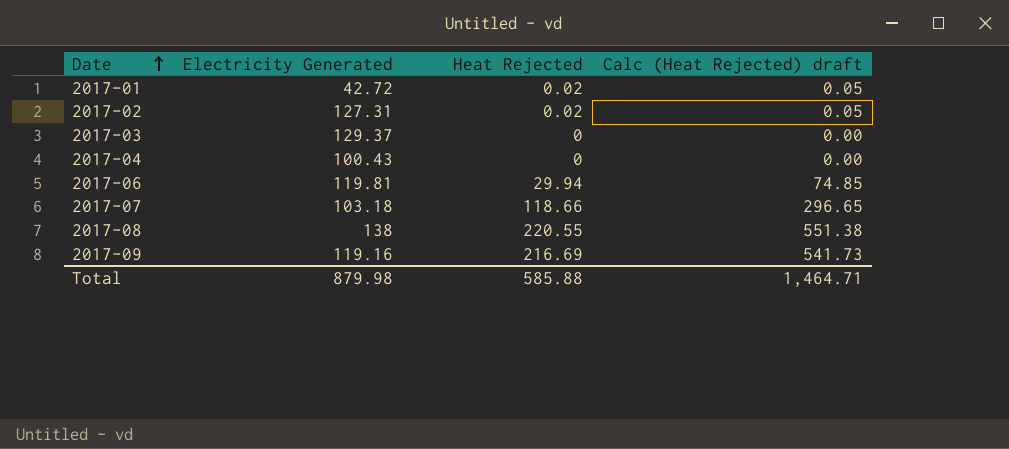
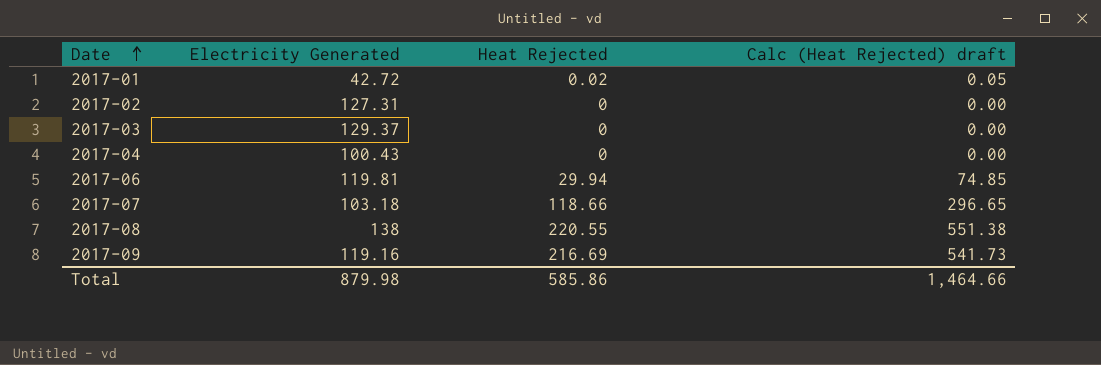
2017-02 | Heat Rejected: 0.02 -> 0
2017-02 | Calc (Heat Rejected) draft: 0.05 -> 0.00
Total | Heat Rejected: 585.88 -> 585.86
Total | Calc (Heat Rejected) draft: 1,464.71 -> 1,464.66

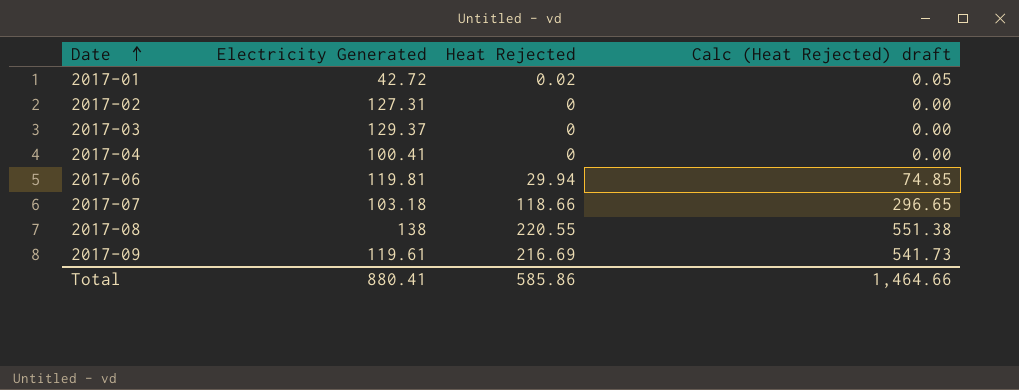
2017-04 | Electricity Generated: 100.43 -> 100.41
2017-09 | Electricity Generated: 119.16 -> 119.61
Total | Electricity Generated: 879.98 -> 880.41

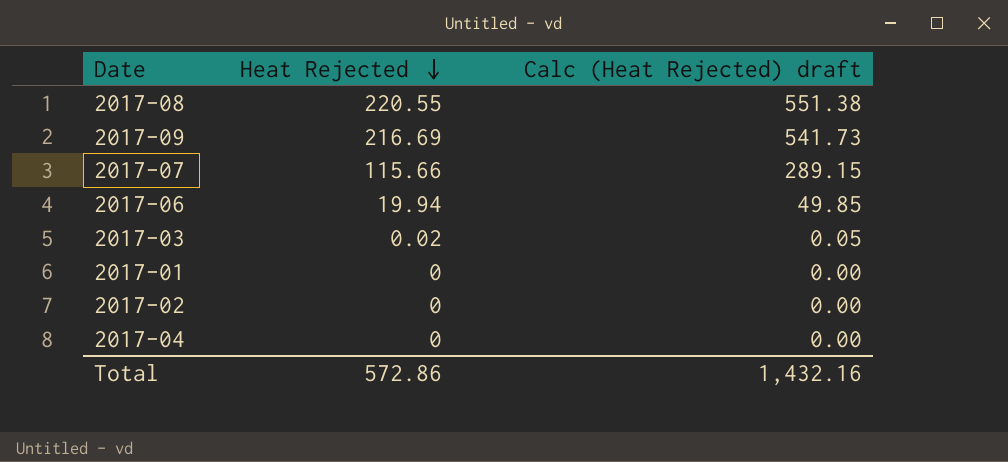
row order: Date ascending -> Heat Rejected descending
column Electricity Generated | position: 2 -> none
2017-07 | Heat Rejected: 118.66 -> 115.66
2017-07 | Calc (Heat Rejected) draft: 296.65 -> 289.15
2017-06 | Heat Rejected: 29.94 -> 19.94
2017-06 | Calc (Heat Rejected) draft: 74.85 -> 49.85
2017-03 | Heat Rejected: 0 -> 0.02
2017-03 | Calc (Heat Rejected) draft: 0.00 -> 0.05
2017-01 | Heat Rejected: 0.02 -> 0
2017-01 | Calc (Heat Rejected) draft: 0.05 -> 0.00
Total | Heat Rejected: 585.86 -> 572.86
Total | Calc (Heat Rejected) draft: 1,464.66 -> 1,432.16

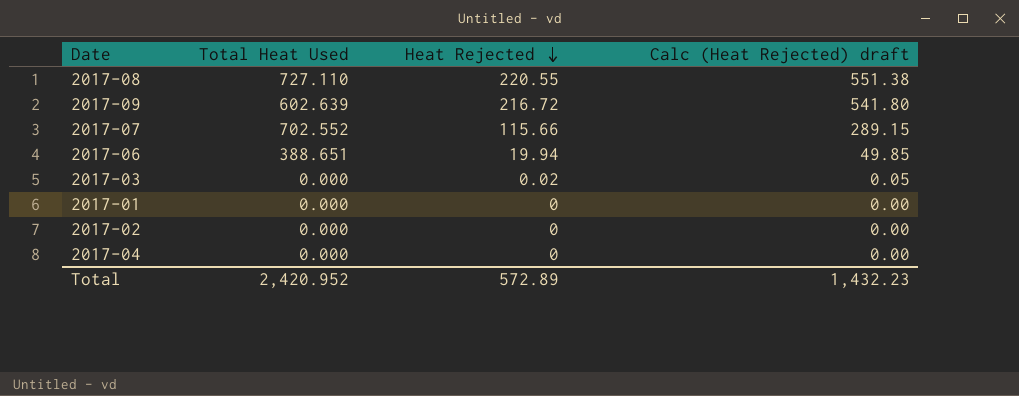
column Total Heat Used | position: none -> 2
2017-09 | Heat Rejected: 216.69 -> 216.72
2017-09 | Calc (Heat Rejected) draft: 541.73 -> 541.80
Total | Heat Rejected: 572.86 -> 572.89
Total | Calc (Heat Rejected) draft: 1,432.16 -> 1,432.23

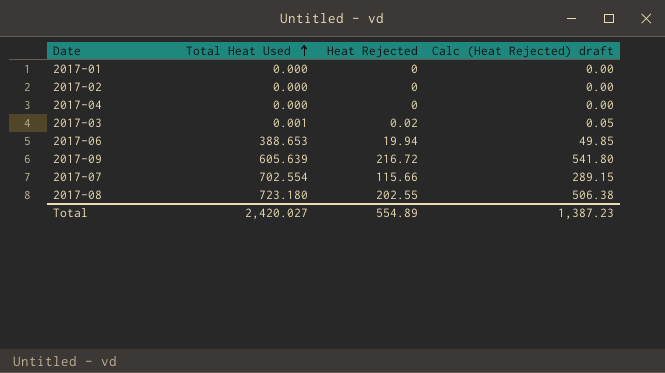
row order: Heat Rejected descending -> Total Heat Used ascending
2017-03 | Total Heat Used: 0.000 -> 0.001
2017-06 | Total Heat Used: 388.651 -> 388.653
2017-09 | Total Heat Used: 602.639 -> 605.639
2017-07 | Total Heat Used: 702.552 -> 702.554
2017-08 | Total Heat Used: 727.110 -> 723.180
2017-08 | Heat Rejected: 220.55 -> 202.55
2017-08 | Calc (Heat Rejected) draft: 551.38 -> 506.38
Total | Total Heat Used: 2,420.952 -> 2,420.027
Total | Heat Rejected: 572.89 -> 554.89
Total | Calc (Heat Rejected) draft: 1,432.23 -> 1,387.23

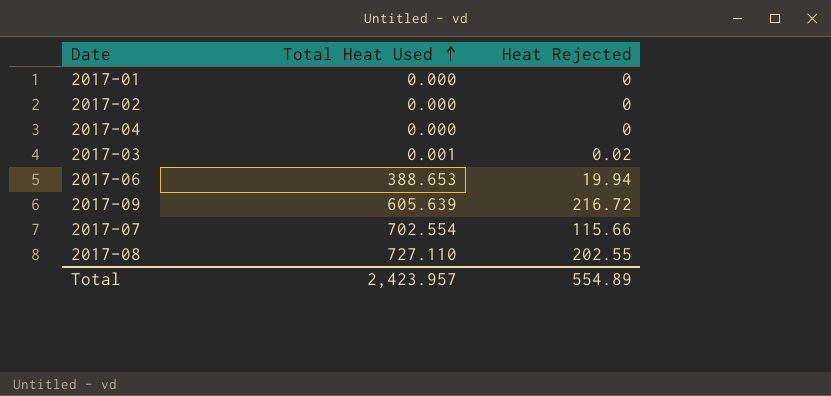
column Calc (Heat Rejected) draft | formula: [Heat Rejected] * 2.5 -> none
2017-08 | Total Heat Used: 723.180 -> 727.110
Total | Total Heat Used: 2,420.027 -> 2,423.957

